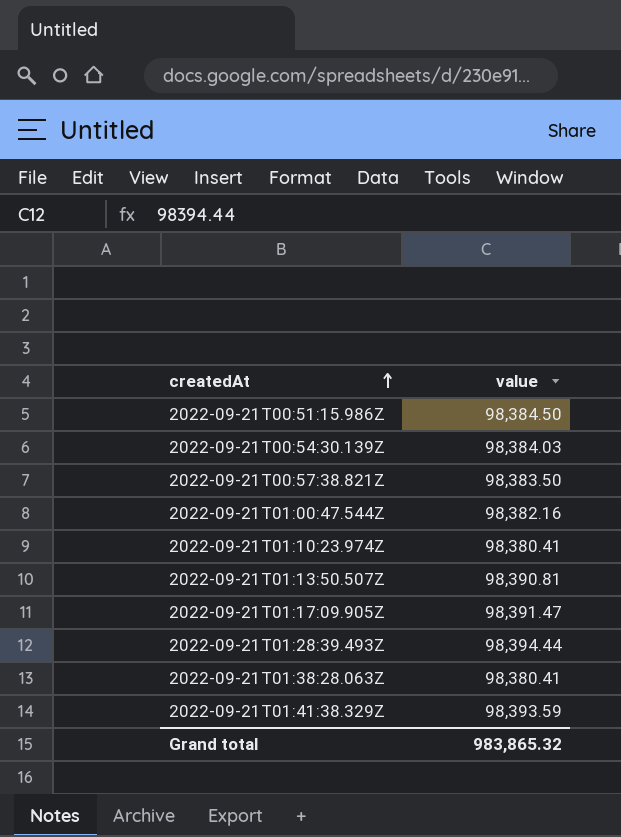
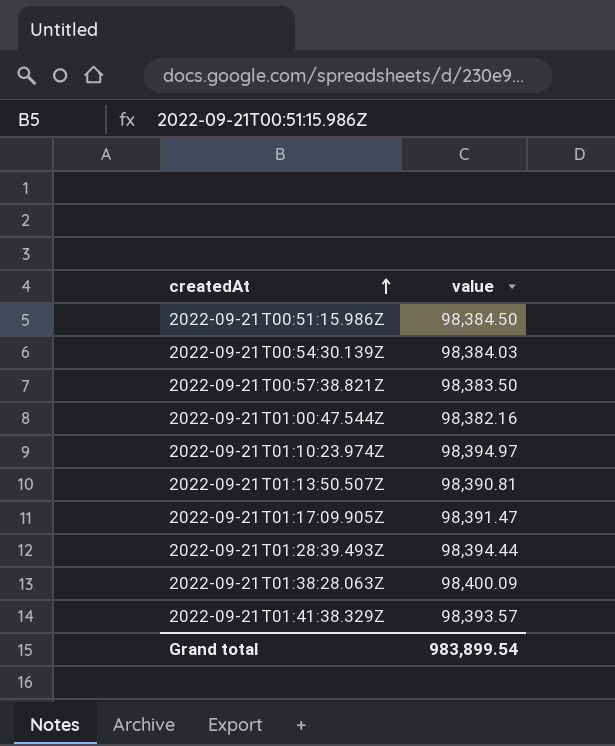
2022-09-21T01:10:23.974Z | value: 98,380.41 -> 98,394.97
2022-09-21T01:38:28.063Z | value: 98,380.41 -> 98,400.09
2022-09-21T01:41:38.329Z | value: 98,393.59 -> 98,393.57
Grand total | value: 983,865.32 -> 983,899.54

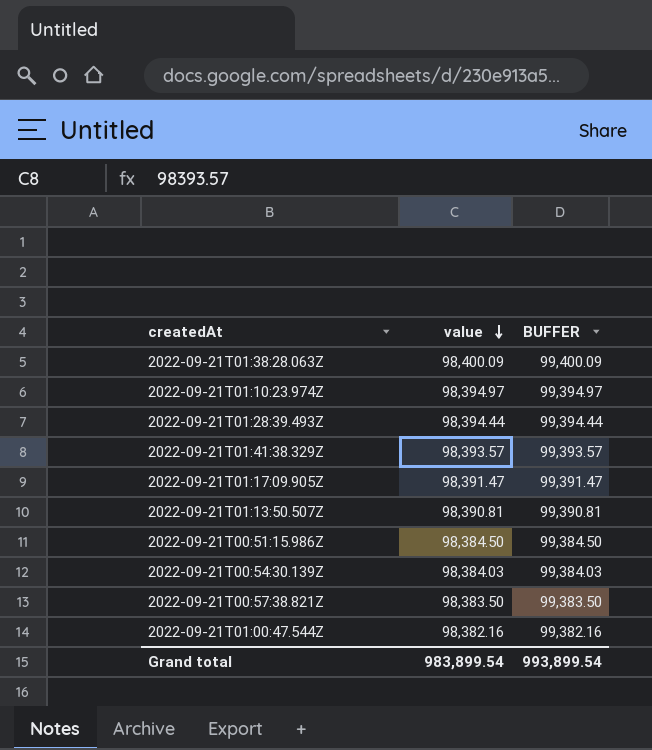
row order: createdAt ascending -> value descending
column BUFFER | formula: none -> [value] + 1000

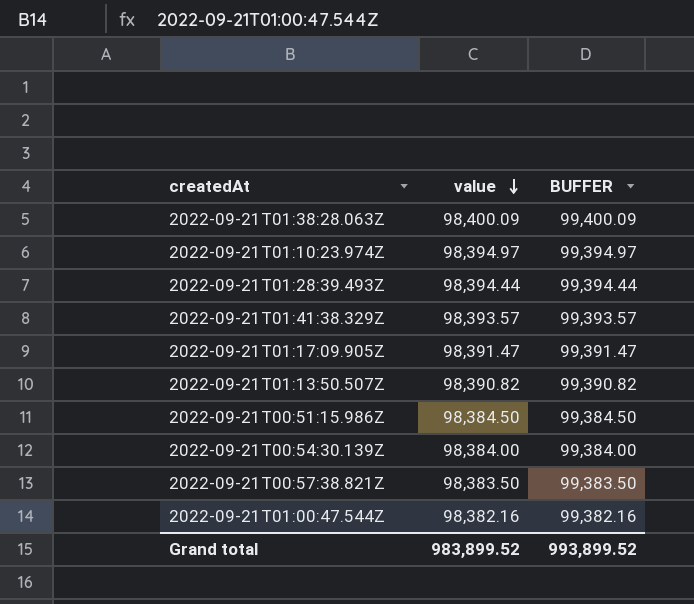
2022-09-21T01:13:50.507Z | value: 98,390.81 -> 98,390.82
2022-09-21T01:13:50.507Z | BUFFER: 99,390.81 -> 99,390.82
2022-09-21T00:54:30.139Z | value: 98,384.03 -> 98,384.00
2022-09-21T00:54:30.139Z | BUFFER: 99,384.03 -> 99,384.00
Grand total | value: 983,899.54 -> 983,899.52
Grand total | BUFFER: 993,899.54 -> 993,899.52

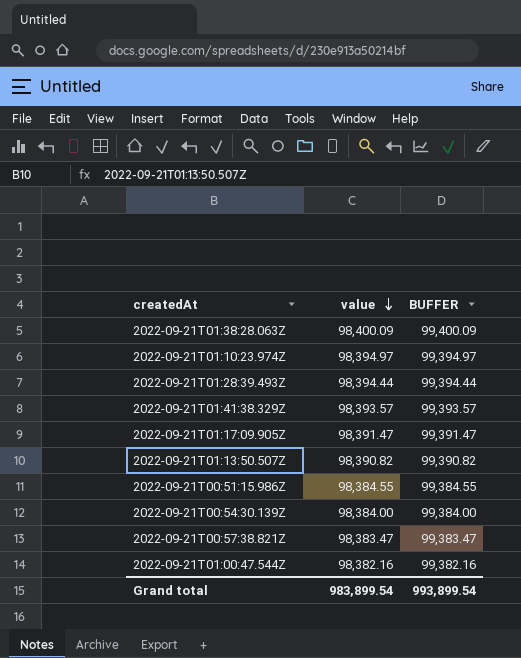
2022-09-21T00:51:15.986Z | value: 98,384.50 -> 98,384.55
2022-09-21T00:51:15.986Z | BUFFER: 99,384.50 -> 99,384.55
2022-09-21T00:57:38.821Z | value: 98,383.50 -> 98,383.47
2022-09-21T00:57:38.821Z | BUFFER: 99,383.50 -> 99,383.47
Grand total | value: 983,899.52 -> 983,899.54
Grand total | BUFFER: 993,899.52 -> 993,899.54

